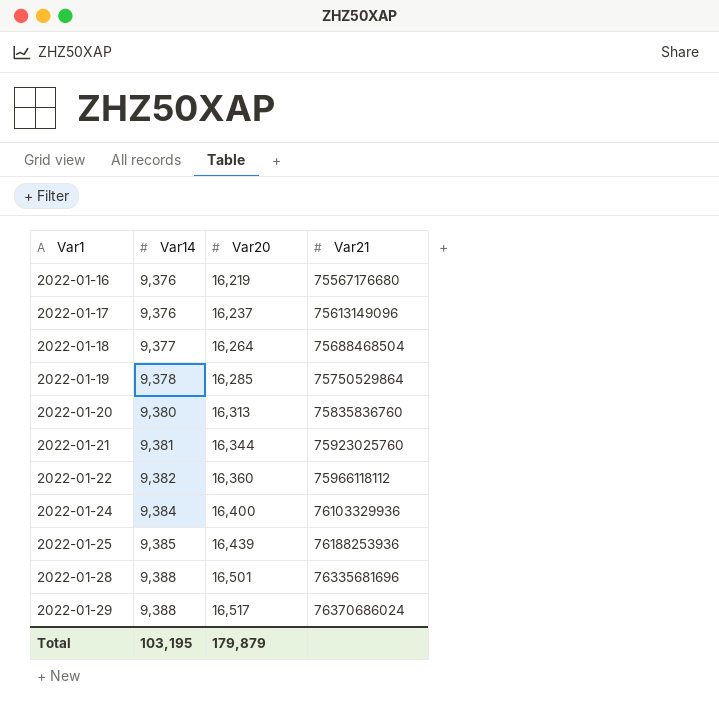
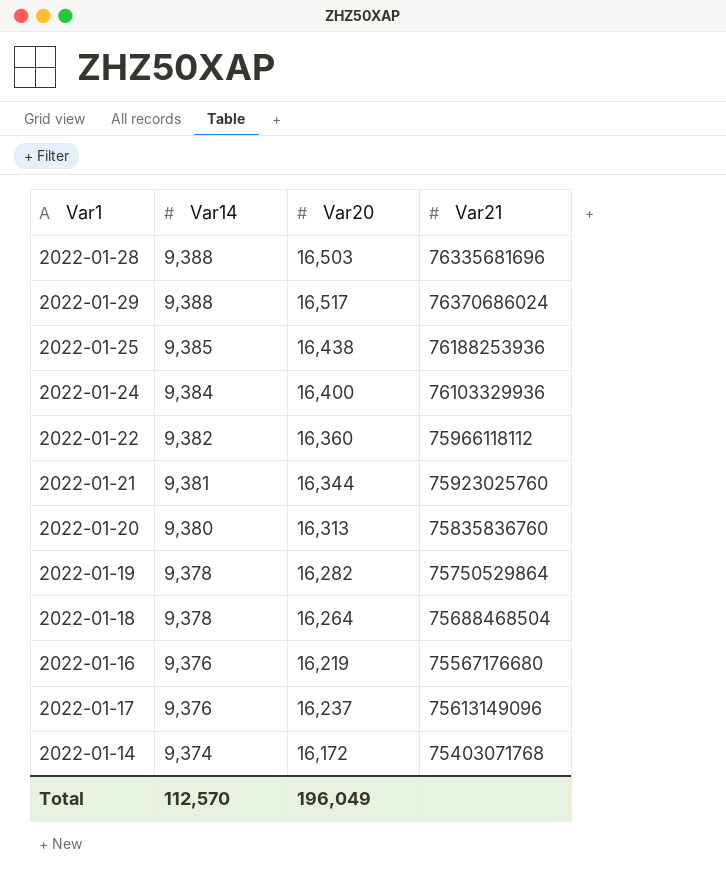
row order: Var1 ascending -> Var14 descending
2022-01-28 | Var20: 16,501 -> 16,503
2022-01-25 | Var20: 16,439 -> 16,438
2022-01-19 | Var20: 16,285 -> 16,282
2022-01-18 | Var14: 9,377 -> 9,378
row 2022-01-14: none -> 9,374 | 16,172 | 75403071768
Total | Var14: 103,195 -> 112,570
Total | Var20: 179,879 -> 196,049

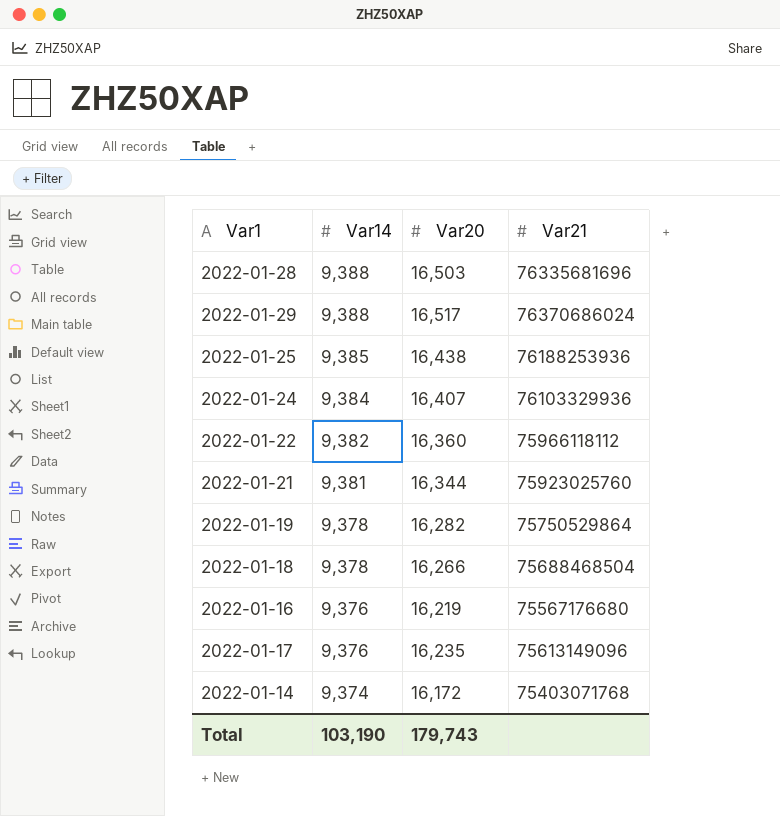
row 2022-01-20: 9,380 | 16,313 | 75835836760 -> none
2022-01-24 | Var20: 16,400 -> 16,407
2022-01-18 | Var20: 16,264 -> 16,266
2022-01-17 | Var20: 16,237 -> 16,235
Total | Var14: 112,570 -> 103,190
Total | Var20: 196,049 -> 179,743

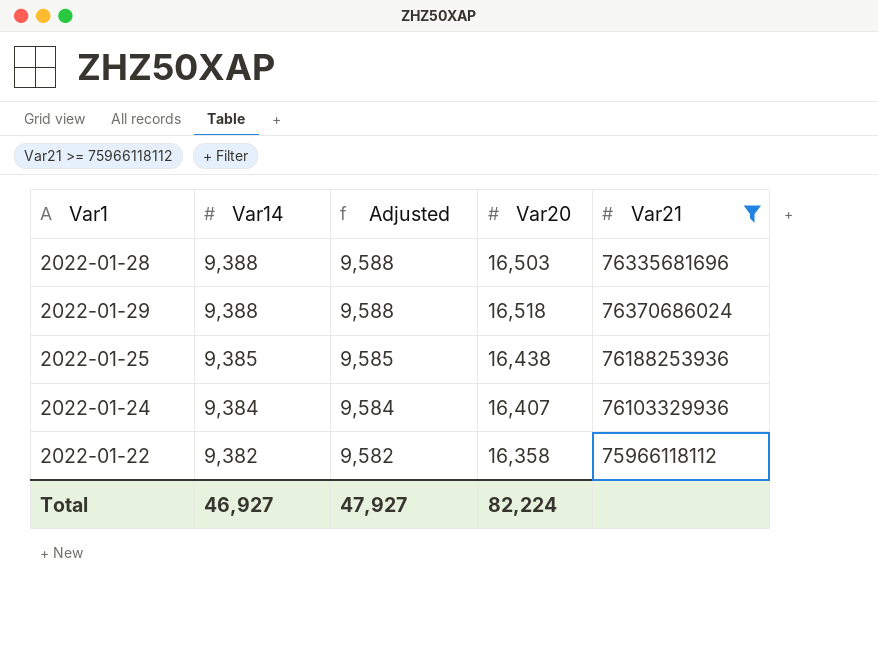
filter: none -> Var21 >= 75966118112
column Adjusted | formula: none -> [Var14] + 200
2022-01-29 | Var20: 16,517 -> 16,518
2022-01-22 | Var20: 16,360 -> 16,358
Total | Var14: 103,190 -> 46,927
Total | Var20: 179,743 -> 82,224

